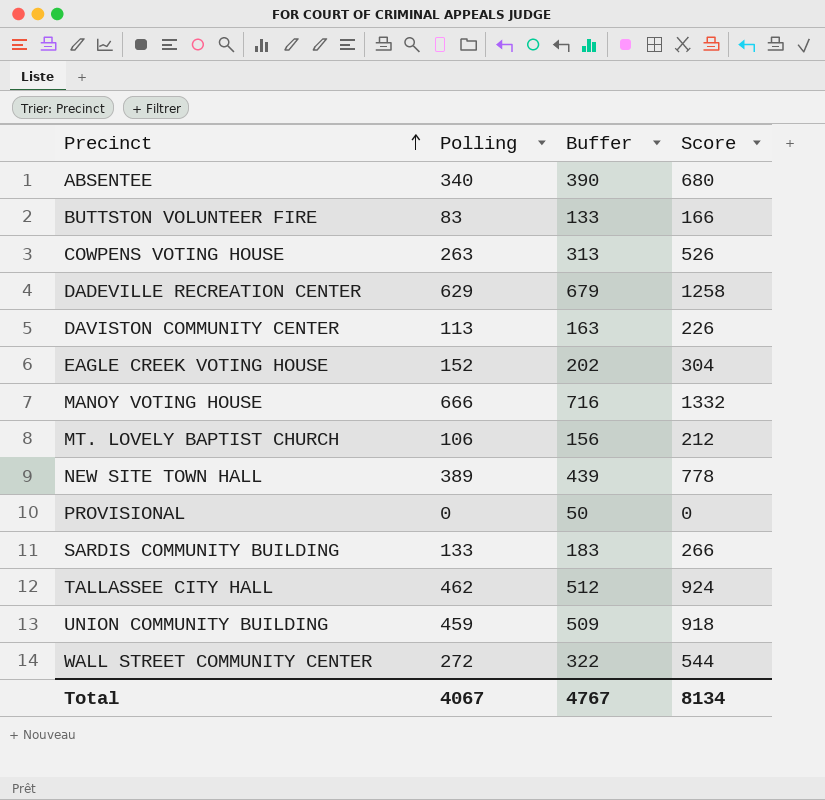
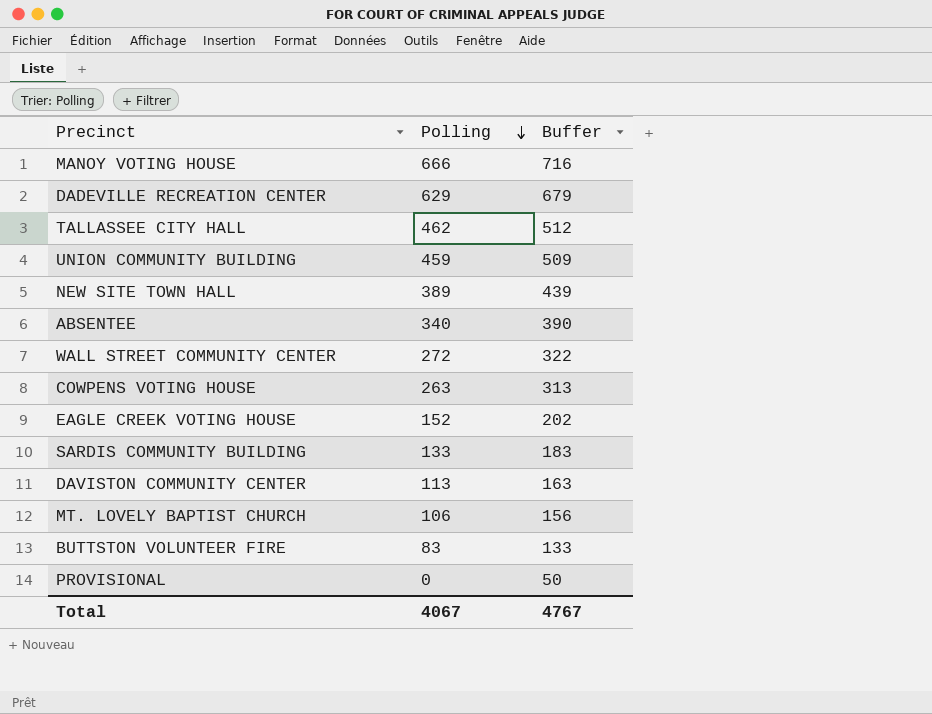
row order: Precinct ascending -> Polling descending
column Score | formula: [Polling] * 2 -> none

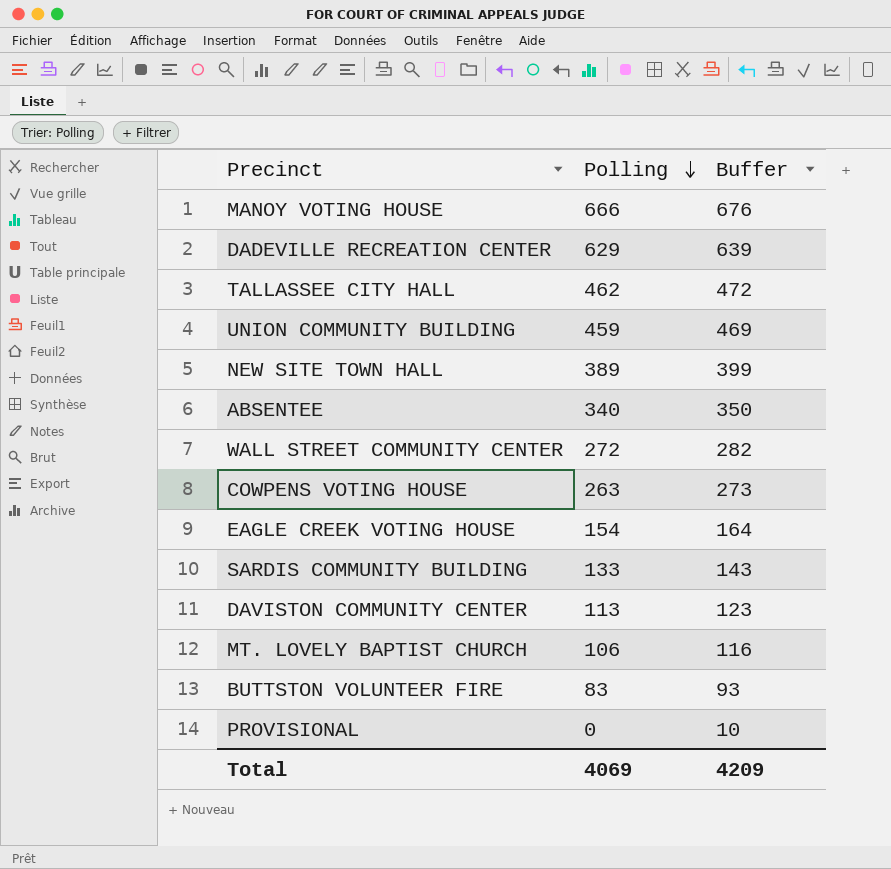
column Buffer | formula: [Polling] + 50 -> [Polling] + 10
EAGLE CREEK VOTING HOUSE | Polling: 152 -> 154
Total | Polling: 4067 -> 4069
Total | Buffer: 4767 -> 4209

